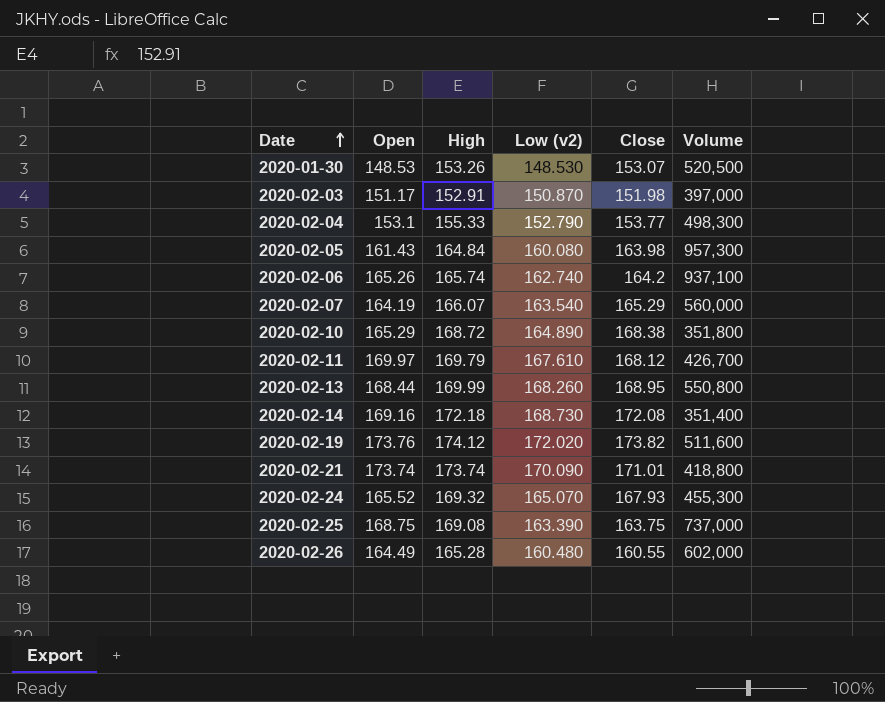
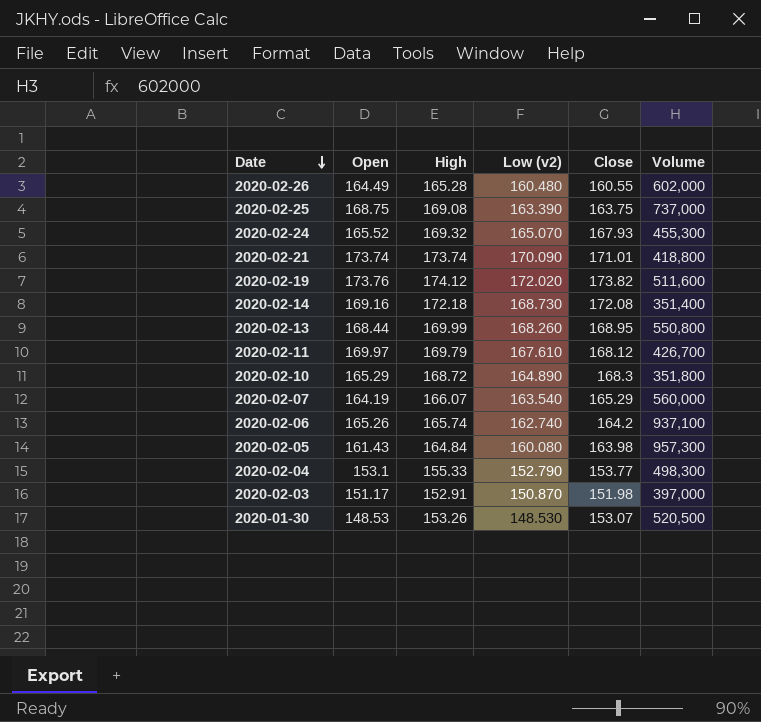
row order: Date ascending -> Date descending
2020-02-10 | Close: 168.38 -> 168.3

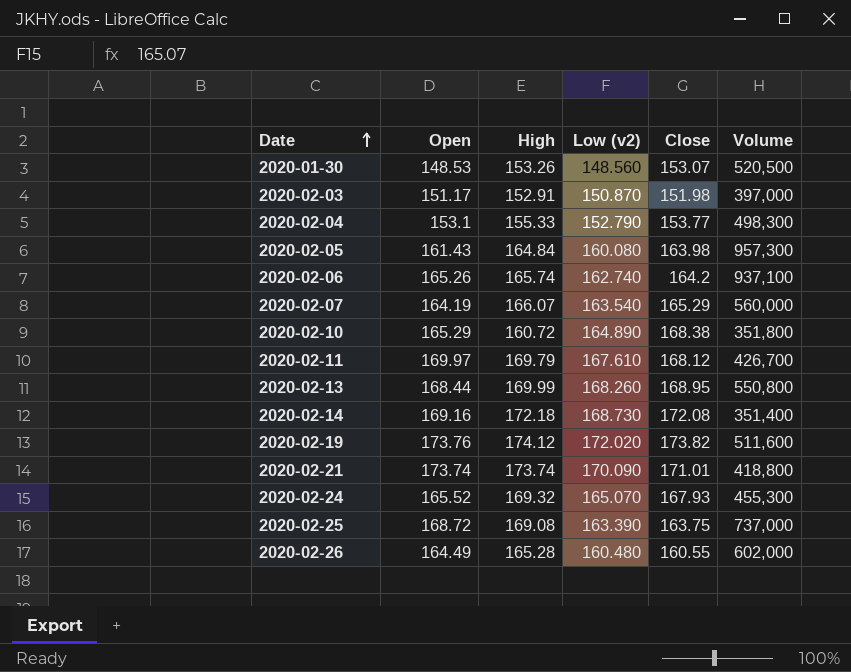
row order: Date descending -> Date ascending
2020-01-30 | Low (v2): 148.530 -> 148.560
2020-02-10 | High: 168.72 -> 160.72
2020-02-10 | Close: 168.3 -> 168.38
2020-02-25 | Open: 168.75 -> 168.72

